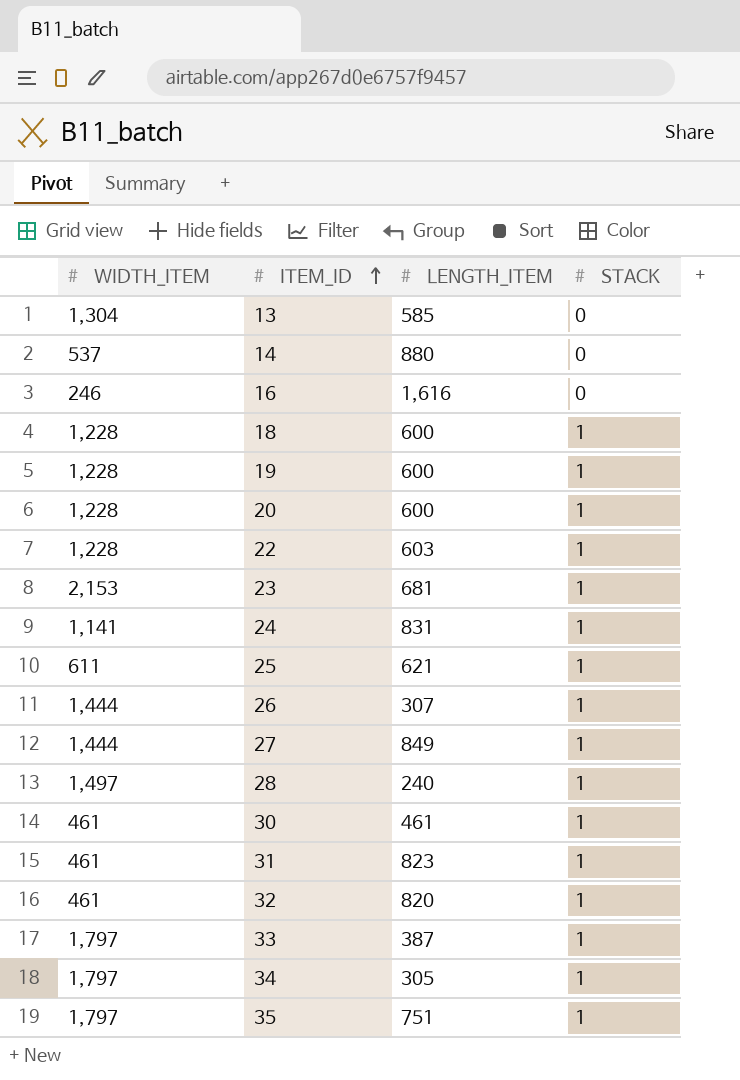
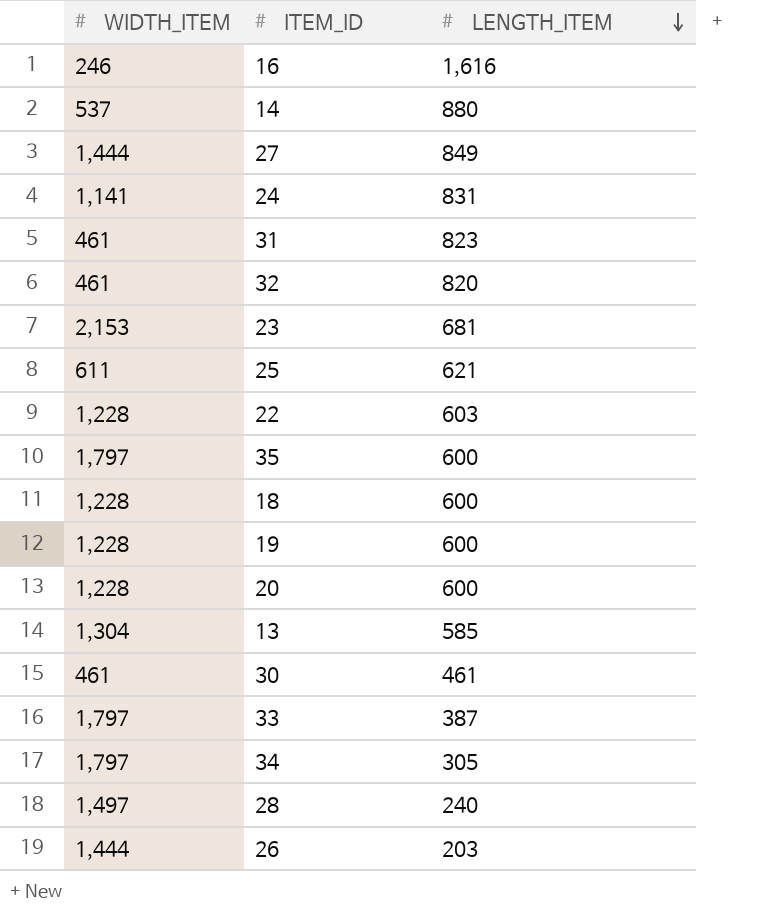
row order: ITEM_ID ascending -> LENGTH_ITEM descending
column STACK | position: 4 -> none
35 | LENGTH_ITEM: 751 -> 600
26 | LENGTH_ITEM: 307 -> 203

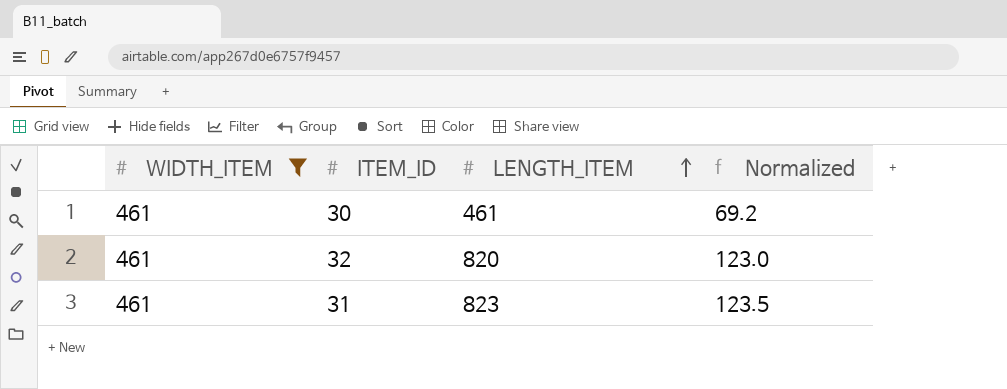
filter: none -> WIDTH_ITEM = 461
row order: LENGTH_ITEM descending -> LENGTH_ITEM ascending
column Normalized | formula: none -> [LENGTH_ITEM] * 0.15

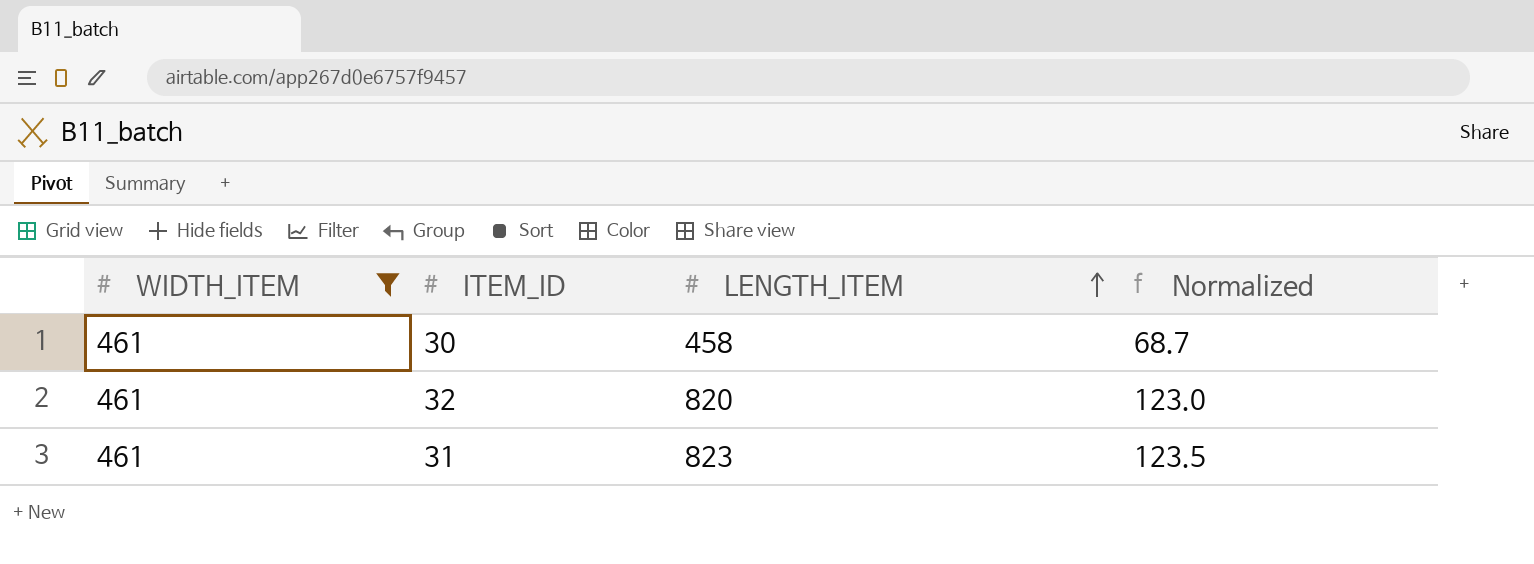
30 | LENGTH_ITEM: 461 -> 458
30 | Normalized: 69.2 -> 68.7

